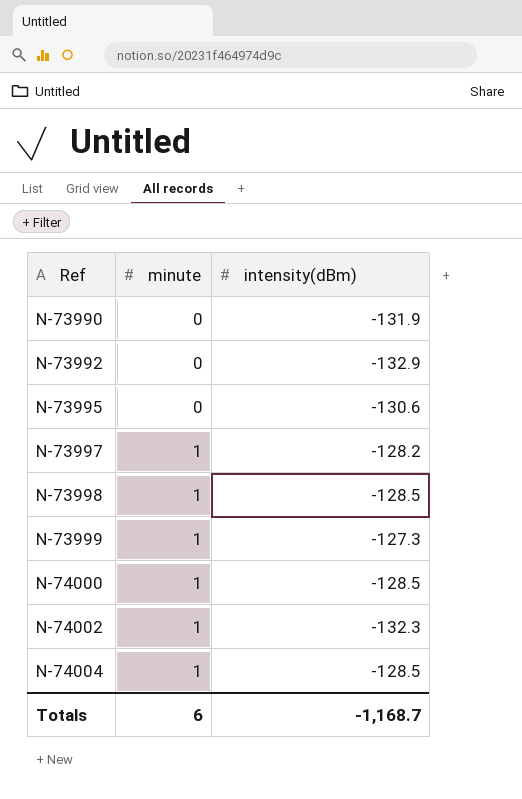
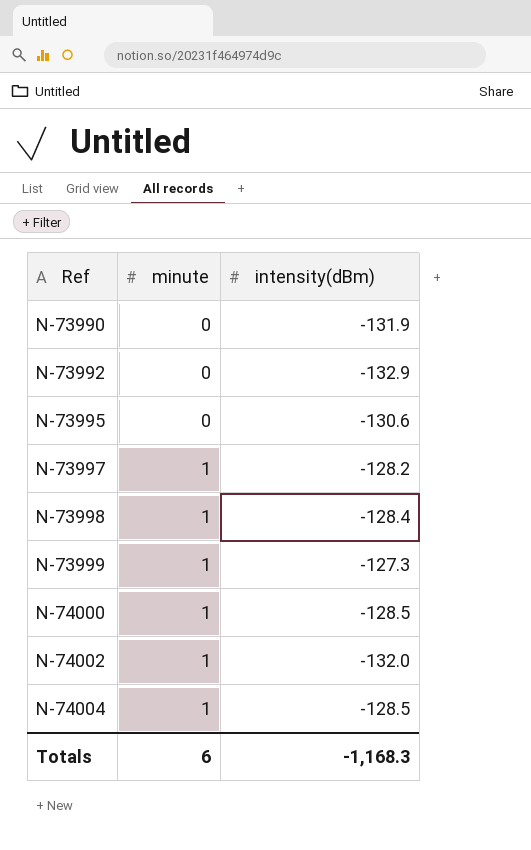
N-73998 | intensity(dBm): -128.5 -> -128.4
N-74002 | intensity(dBm): -132.3 -> -132.0
Totals | intensity(dBm): -1,168.7 -> -1,168.3

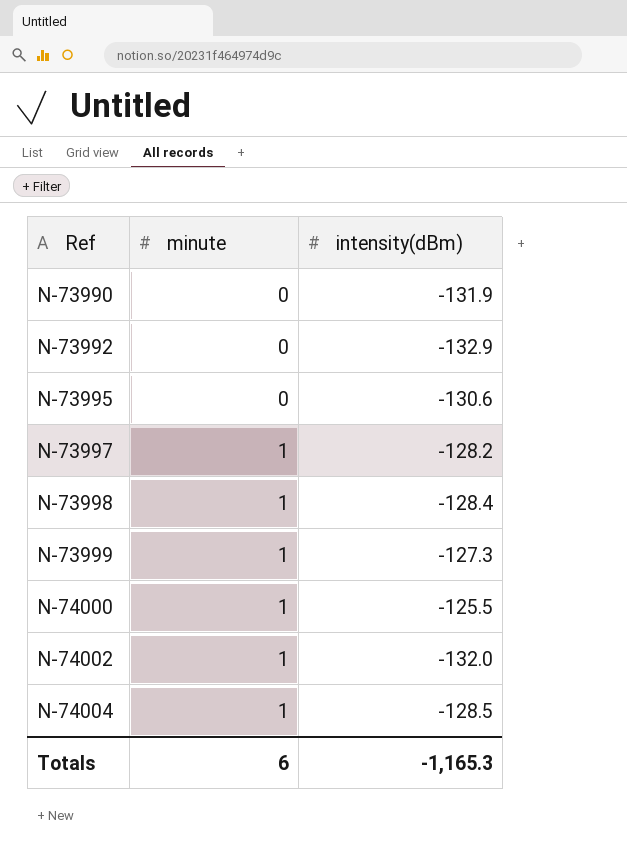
N-74000 | intensity(dBm): -128.5 -> -125.5
Totals | intensity(dBm): -1,168.3 -> -1,165.3

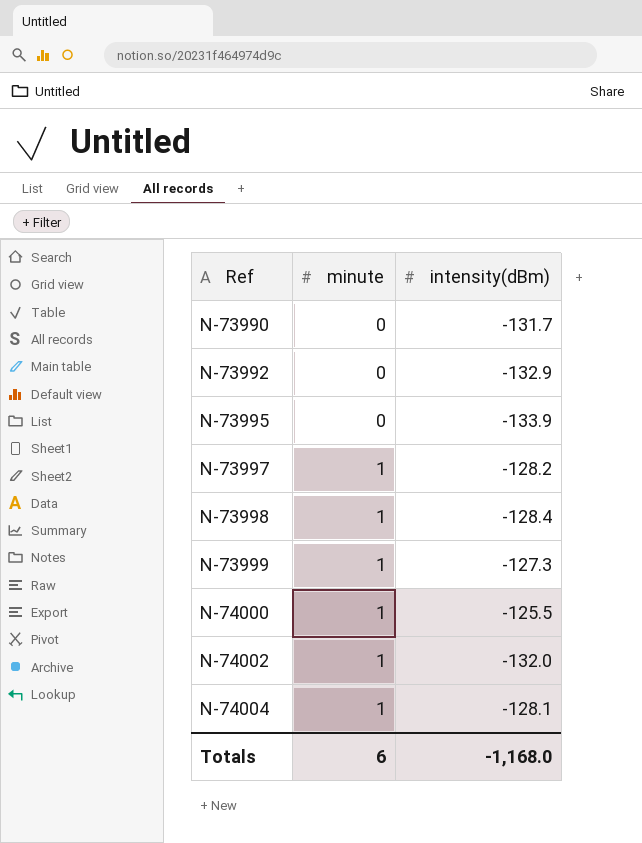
N-73990 | intensity(dBm): -131.9 -> -131.7
N-73995 | intensity(dBm): -130.6 -> -133.9
N-74004 | intensity(dBm): -128.5 -> -128.1
Totals | intensity(dBm): -1,165.3 -> -1,168.0

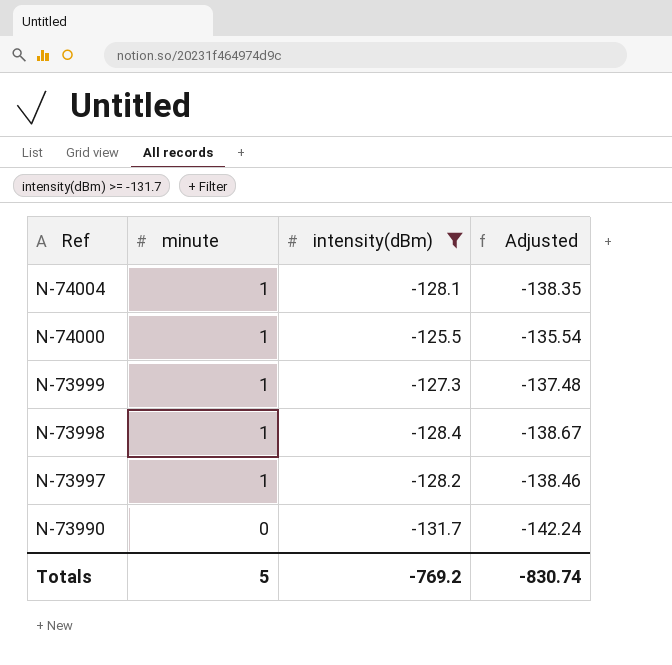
filter: none -> intensity(dBm) >= -131.7
row order: Ref ascending -> Ref descending
column Adjusted | formula: none -> [intensity(dBm)] * 1.08
Totals | minute: 6 -> 5
Totals | intensity(dBm): -1,168.0 -> -769.2

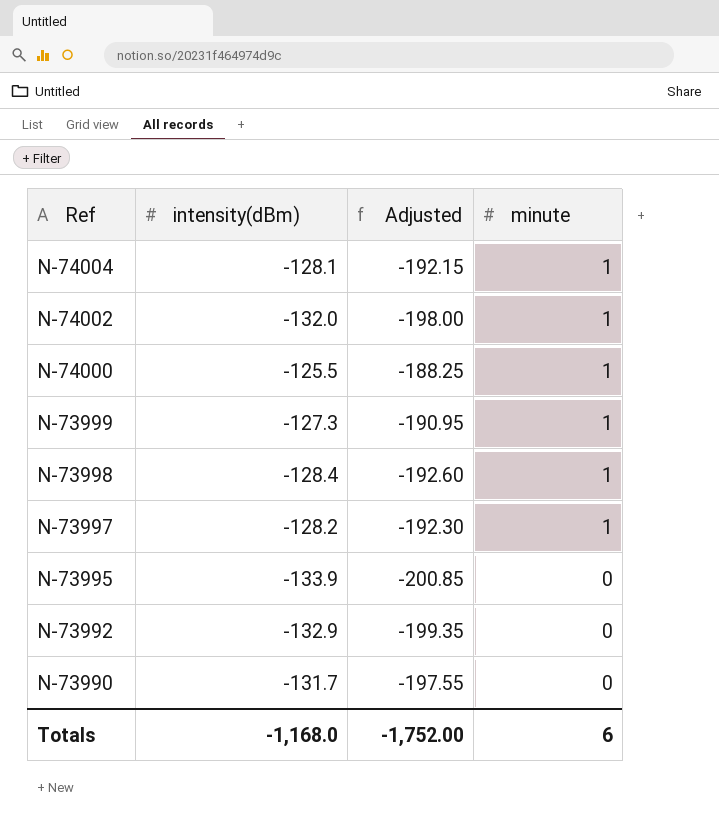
filter: intensity(dBm) >= -131.7 -> none
column Adjusted | formula: [intensity(dBm)] * 1.08 -> [intensity(dBm)] * 1.5
column minute | position: 2 -> 4
Totals | intensity(dBm): -769.2 -> -1,168.0
Totals | Adjusted: -830.74 -> -1,752.00
Totals | minute: 5 -> 6

